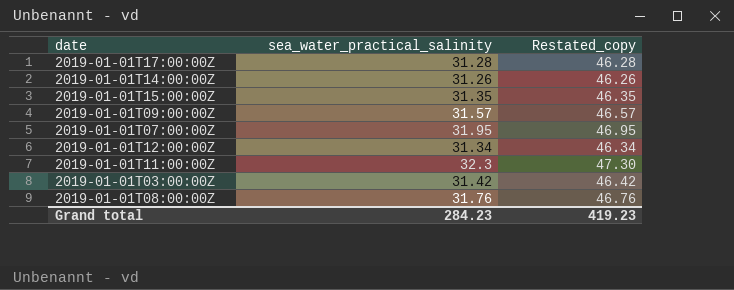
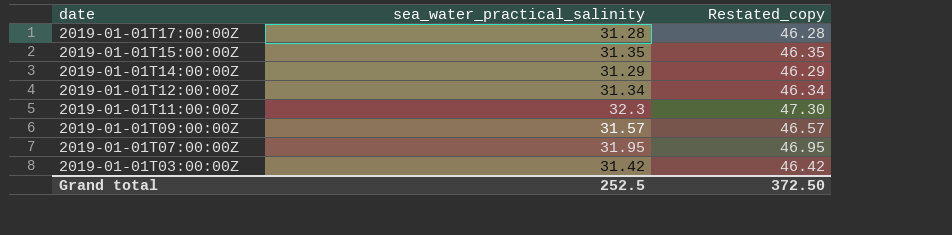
row order: none -> date descending
row 2019-01-01T08:00:00Z: 31.76 | 46.76 -> none
2019-01-01T14:00:00Z | sea_water_practical_salinity: 31.26 -> 31.29
2019-01-01T14:00:00Z | Restated_copy: 46.26 -> 46.29
Grand total | sea_water_practical_salinity: 284.23 -> 252.5
Grand total | Restated_copy: 419.23 -> 372.50

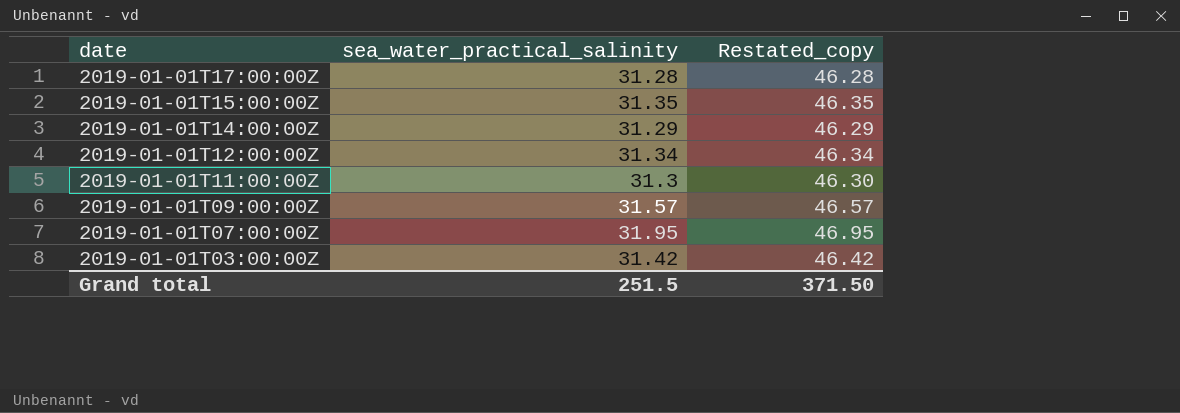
2019-01-01T11:00:00Z | sea_water_practical_salinity: 32.3 -> 31.3
2019-01-01T11:00:00Z | Restated_copy: 47.30 -> 46.30
Grand total | sea_water_practical_salinity: 252.5 -> 251.5
Grand total | Restated_copy: 372.50 -> 371.50

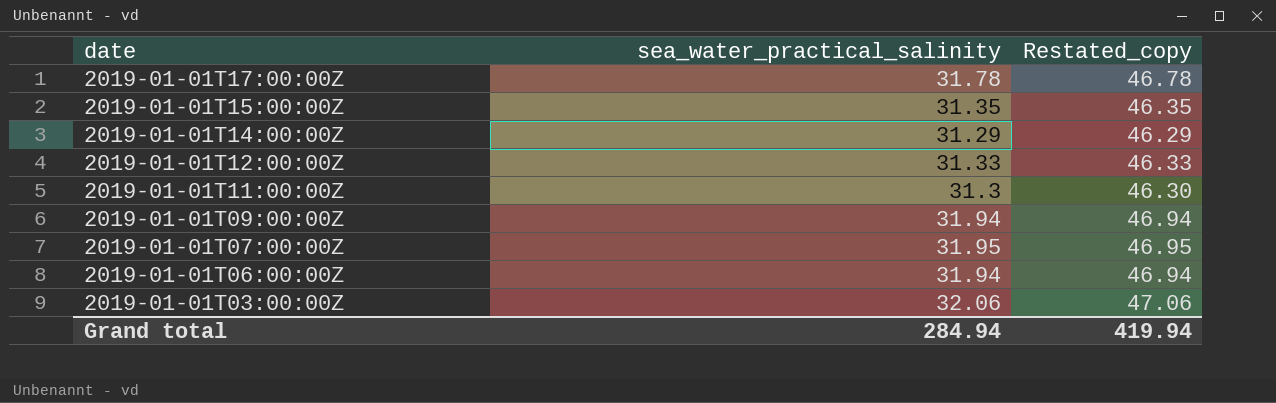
2019-01-01T17:00:00Z | sea_water_practical_salinity: 31.28 -> 31.78
2019-01-01T17:00:00Z | Restated_copy: 46.28 -> 46.78
2019-01-01T12:00:00Z | sea_water_practical_salinity: 31.34 -> 31.33
2019-01-01T12:00:00Z | Restated_copy: 46.34 -> 46.33
2019-01-01T09:00:00Z | sea_water_practical_salinity: 31.57 -> 31.94
2019-01-01T09:00:00Z | Restated_copy: 46.57 -> 46.94
row 2019-01-01T06:00:00Z: none -> 31.94 | 46.94
2019-01-01T03:00:00Z | sea_water_practical_salinity: 31.42 -> 32.06
2019-01-01T03:00:00Z | Restated_copy: 46.42 -> 47.06
Grand total | sea_water_practical_salinity: 251.5 -> 284.94
Grand total | Restated_copy: 371.50 -> 419.94

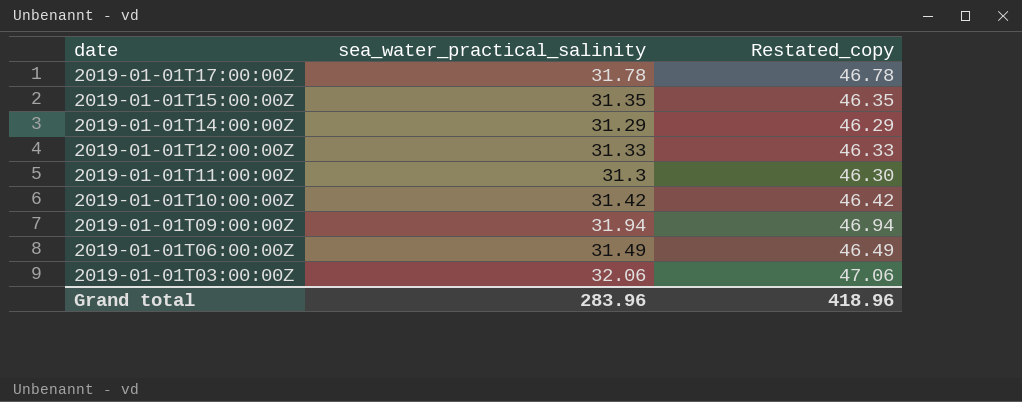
row 2019-01-01T07:00:00Z: 31.95 | 46.95 -> none
row 2019-01-01T10:00:00Z: none -> 31.42 | 46.42
2019-01-01T06:00:00Z | sea_water_practical_salinity: 31.94 -> 31.49
2019-01-01T06:00:00Z | Restated_copy: 46.94 -> 46.49
Grand total | sea_water_practical_salinity: 284.94 -> 283.96
Grand total | Restated_copy: 419.94 -> 418.96

